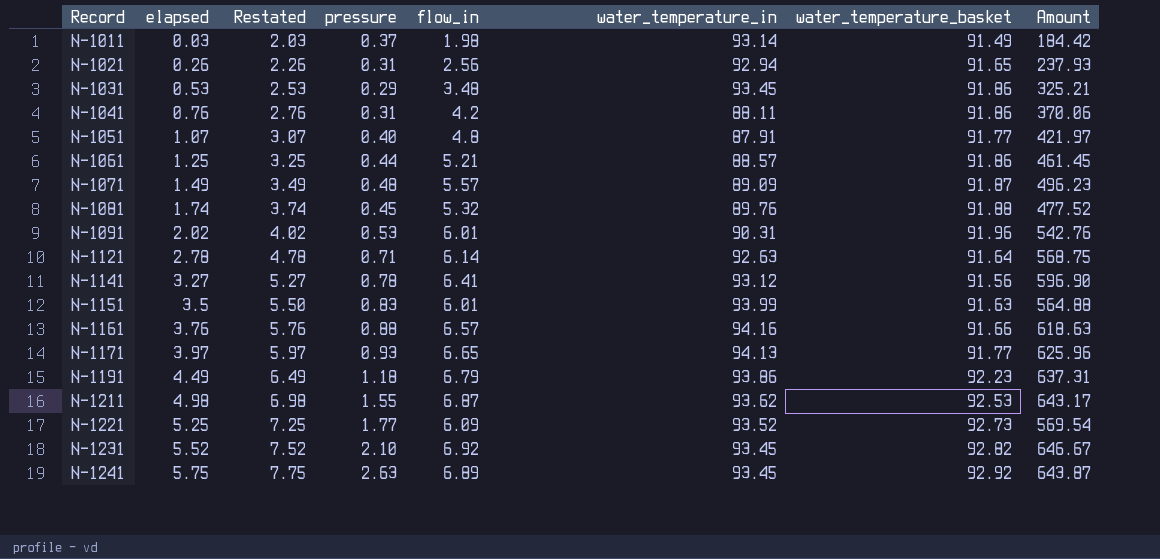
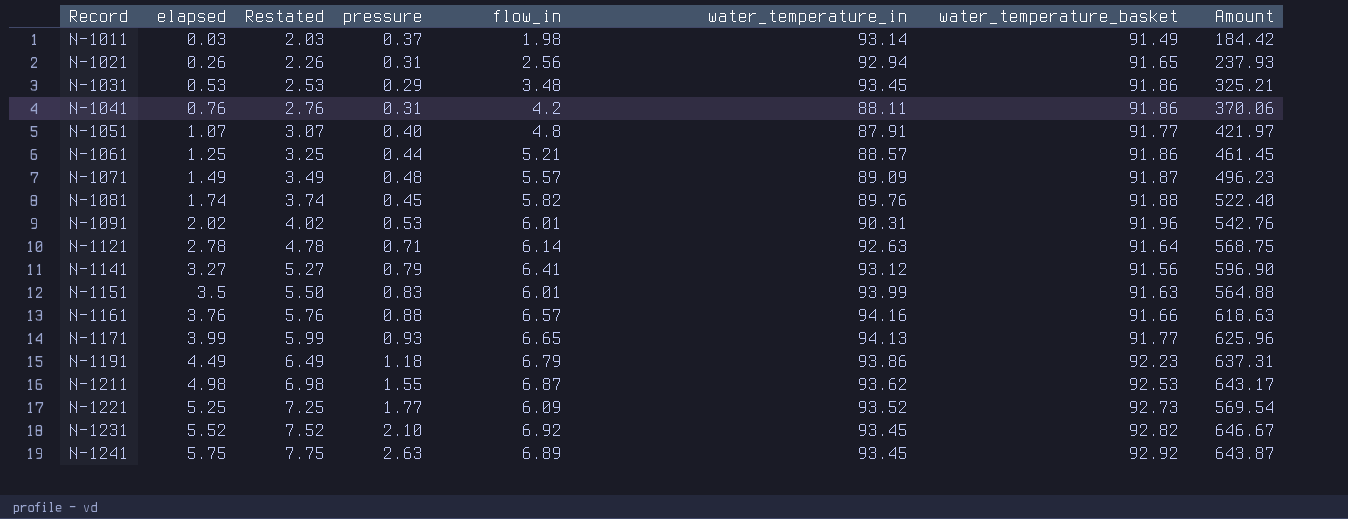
N-1081 | flow_in: 5.32 -> 5.82
N-1081 | Amount: 477.52 -> 522.40
N-1141 | pressure: 0.78 -> 0.79
N-1171 | elapsed: 3.97 -> 3.99
N-1171 | Restated: 5.97 -> 5.99

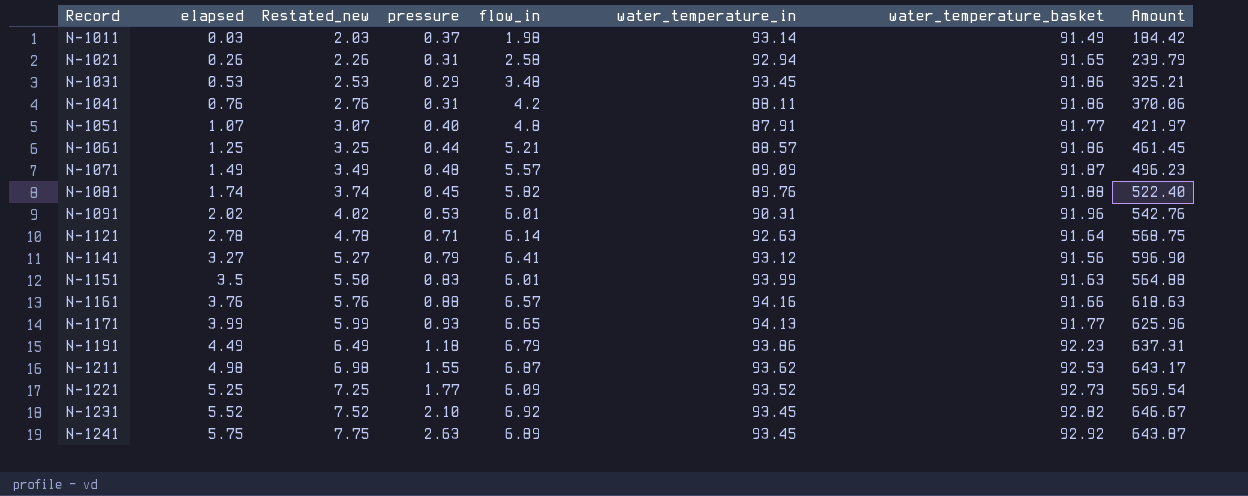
column name: Restated -> Restated_new
N-1021 | flow_in: 2.56 -> 2.58
N-1021 | Amount: 237.93 -> 239.79

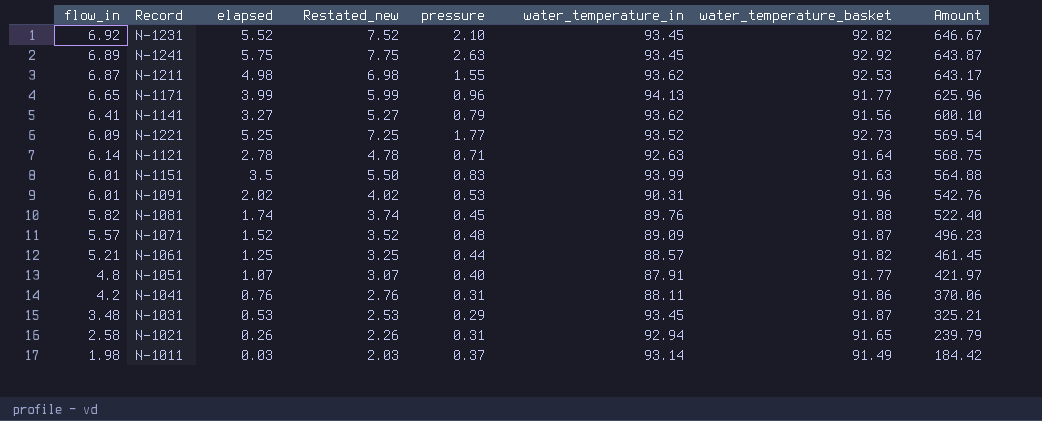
row order: Record ascending -> Amount descending
column flow_in | position: 5 -> 1
row N-1161: 3.76 | 5.76 | 0.88 | 6.57 | 94.16 | 91.66 | 618.63 -> none
row N-1191: 4.49 | 6.49 | 1.18 | 6.79 | 93.86 | 92.23 | 637.31 -> none
N-1171 | pressure: 0.93 -> 0.96
N-1141 | water_temperature_in: 93.12 -> 93.62
N-1141 | Amount: 596.90 -> 600.10
N-1071 | elapsed: 1.49 -> 1.52
N-1071 | Restated_new: 3.49 -> 3.52
N-1061 | water_temperature_basket: 91.86 -> 91.82
N-1031 | water_temperature_basket: 91.86 -> 91.87

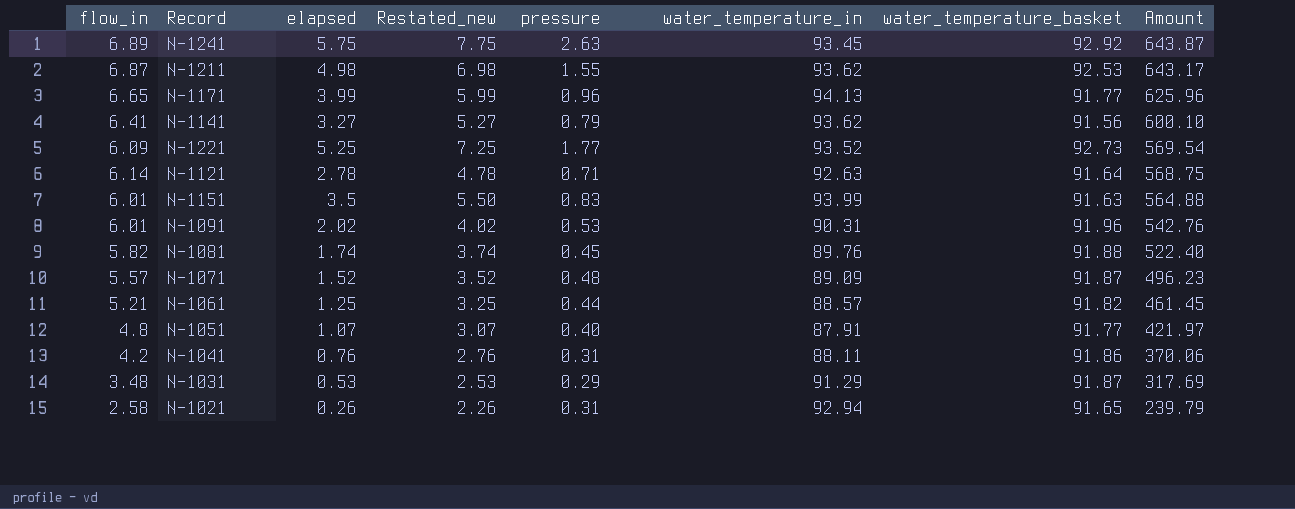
row N-1231: 6.92 | 5.52 | 7.52 | 2.10 | 93.45 | 92.82 | 646.67 -> none
row N-1011: 1.98 | 0.03 | 2.03 | 0.37 | 93.14 | 91.49 | 184.42 -> none
N-1031 | water_temperature_in: 93.45 -> 91.29
N-1031 | Amount: 325.21 -> 317.69

